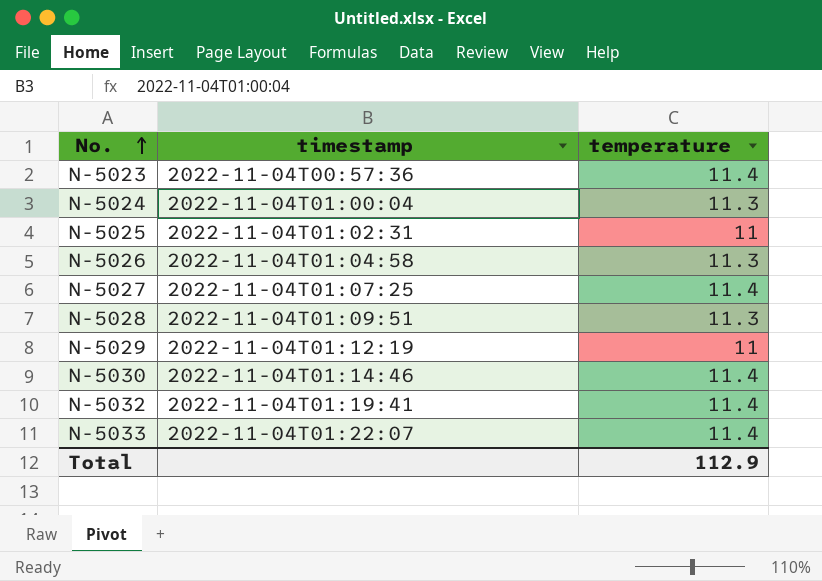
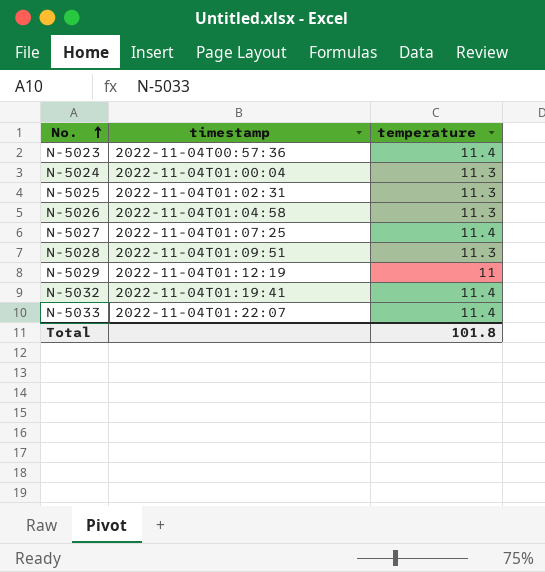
row N-5030: 2022-11-04T01:14:46 | 11.4 -> none
N-5025 | temperature: 11 -> 11.3
Total | temperature: 112.9 -> 101.8

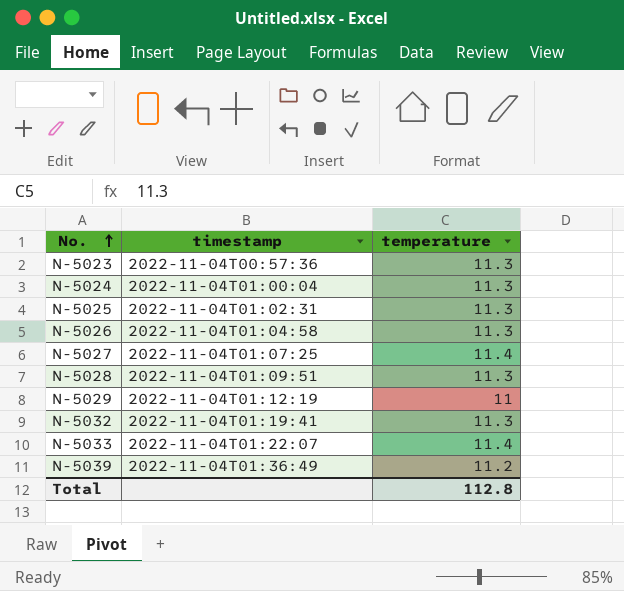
N-5023 | temperature: 11.4 -> 11.3
N-5032 | temperature: 11.4 -> 11.3
row N-5039: none -> 2022-11-04T01:36:49 | 11.2
Total | temperature: 101.8 -> 112.8

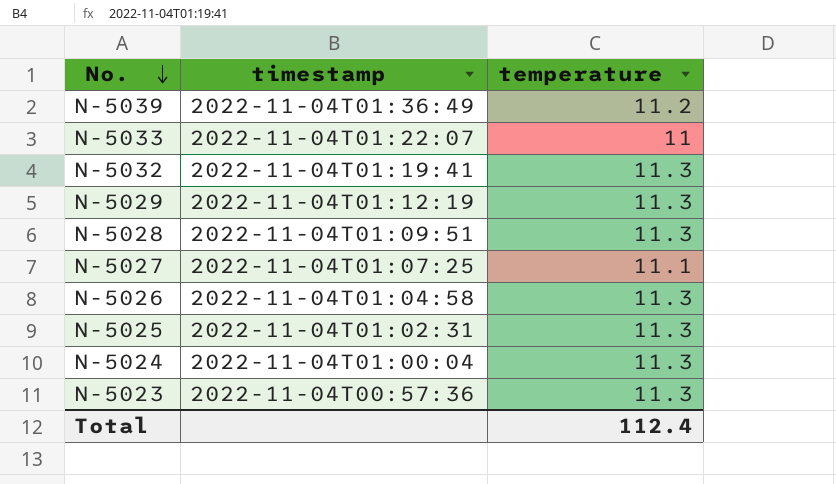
row order: No. ascending -> No. descending
N-5033 | temperature: 11.4 -> 11
N-5029 | temperature: 11 -> 11.3
N-5027 | temperature: 11.4 -> 11.1
Total | temperature: 112.8 -> 112.4

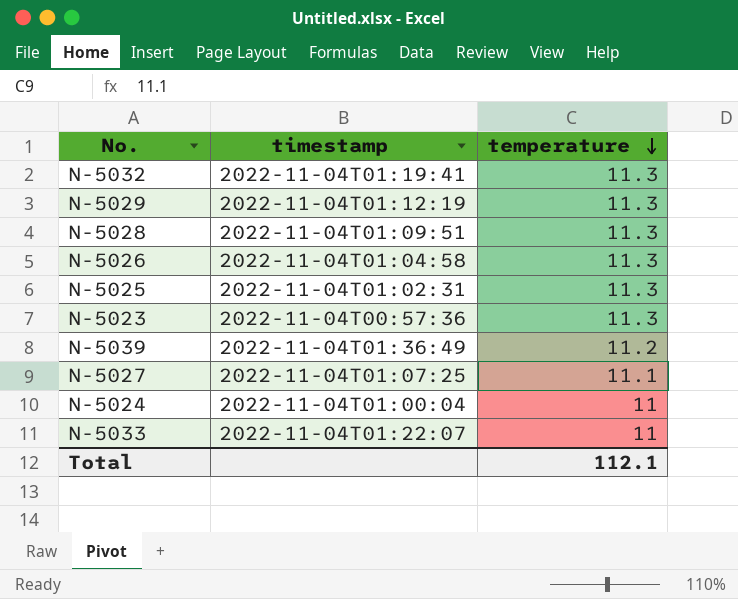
row order: No. descending -> temperature descending
N-5024 | temperature: 11.3 -> 11
Total | temperature: 112.4 -> 112.1

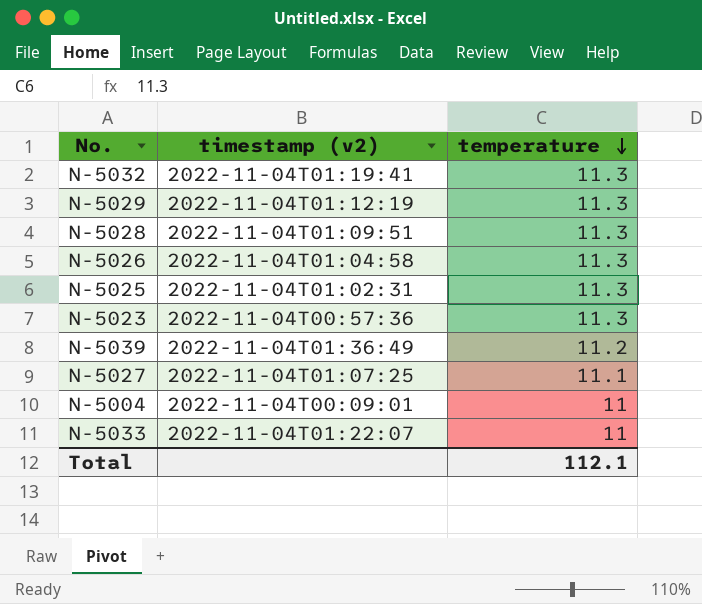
column name: timestamp -> timestamp (v2)
row N-5024: 2022-11-04T01:00:04 | 11 -> none
row N-5004: none -> 2022-11-04T00:09:01 | 11

